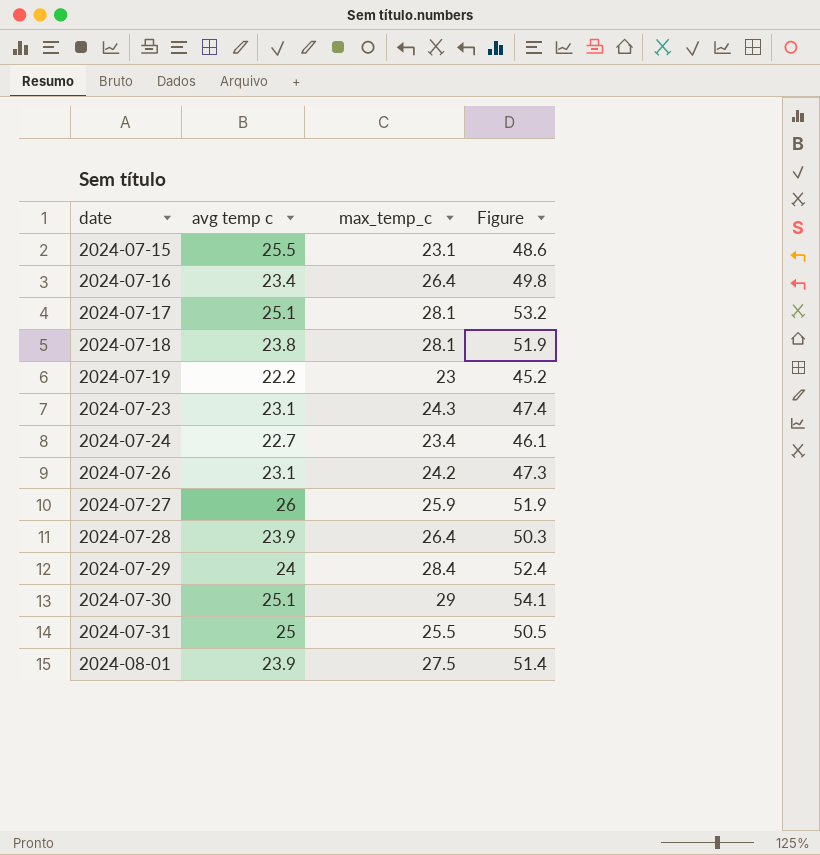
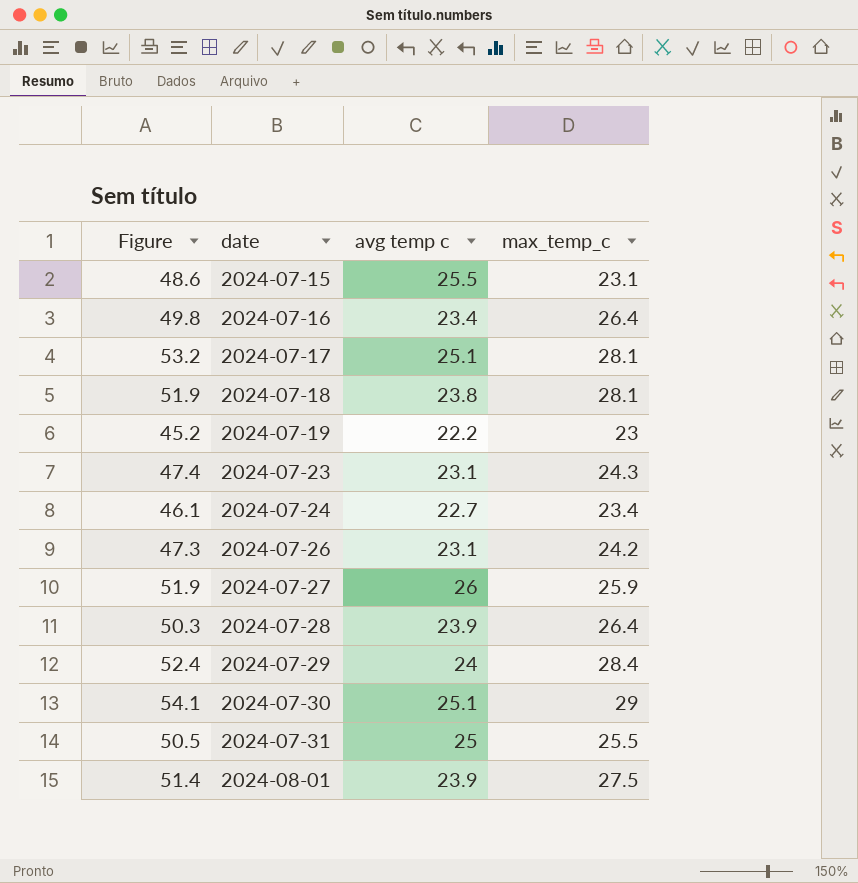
column Figure | position: 4 -> 1

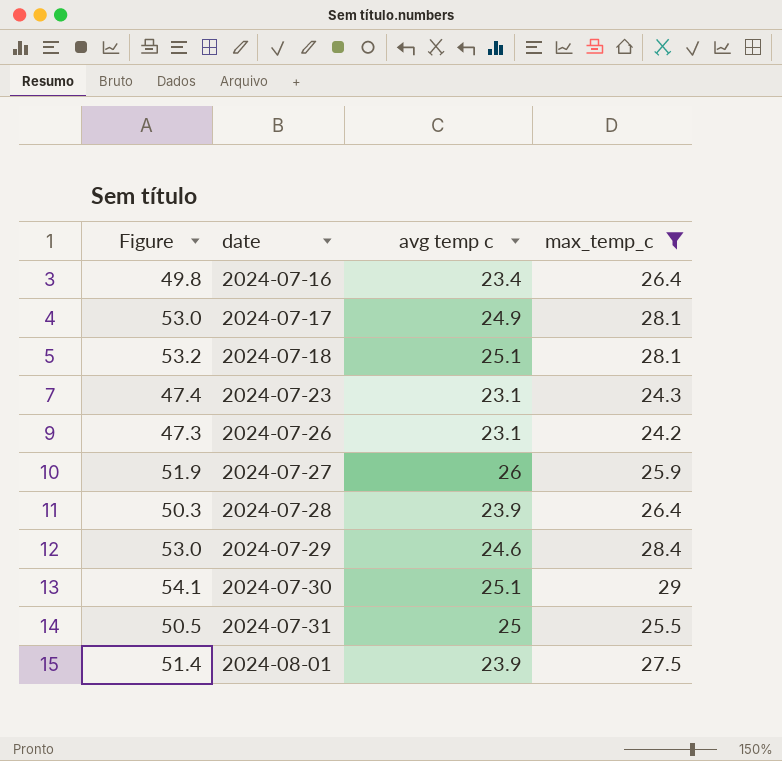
filter: none -> max_temp_c >= 24.2
2024-07-17 | Figure: 53.2 -> 53.0
2024-07-17 | avg temp c: 25.1 -> 24.9
2024-07-18 | Figure: 51.9 -> 53.2
2024-07-18 | avg temp c: 23.8 -> 25.1
2024-07-29 | Figure: 52.4 -> 53.0
2024-07-29 | avg temp c: 24 -> 24.6

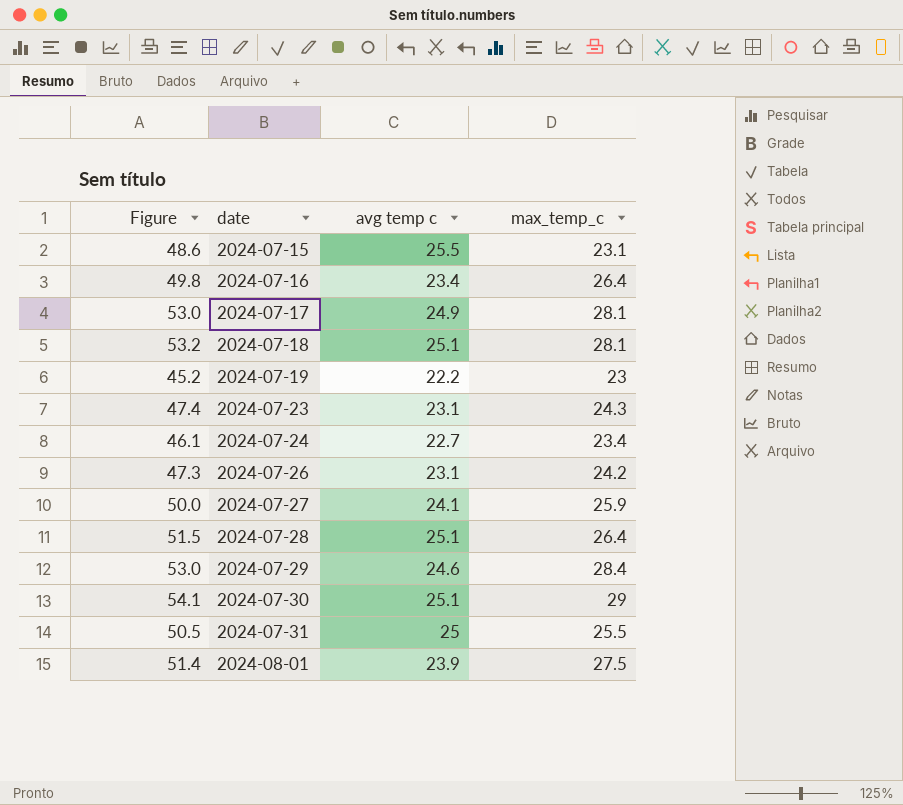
filter: max_temp_c >= 24.2 -> none
2024-07-27 | Figure: 51.9 -> 50.0
2024-07-27 | avg temp c: 26 -> 24.1
2024-07-28 | Figure: 50.3 -> 51.5
2024-07-28 | avg temp c: 23.9 -> 25.1

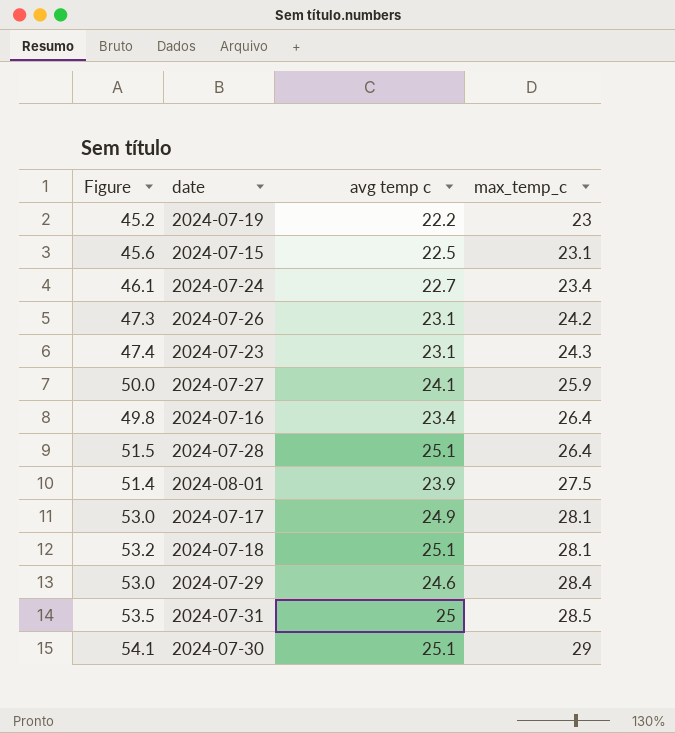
row order: date ascending -> max_temp_c ascending
2024-07-15 | Figure: 48.6 -> 45.6
2024-07-15 | avg temp c: 25.5 -> 22.5
2024-07-31 | Figure: 50.5 -> 53.5
2024-07-31 | max_temp_c: 25.5 -> 28.5

